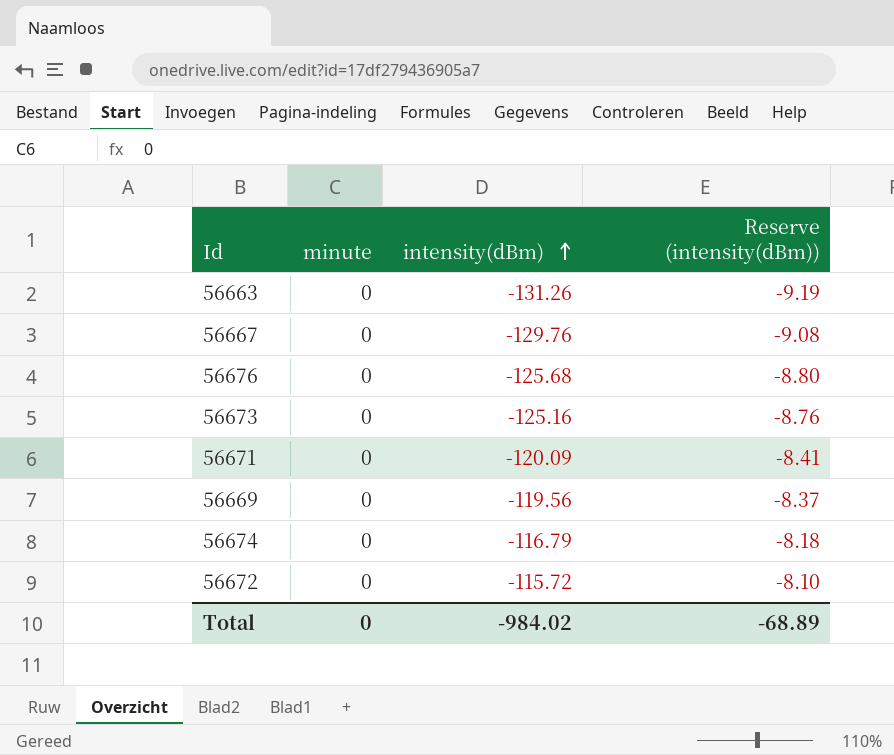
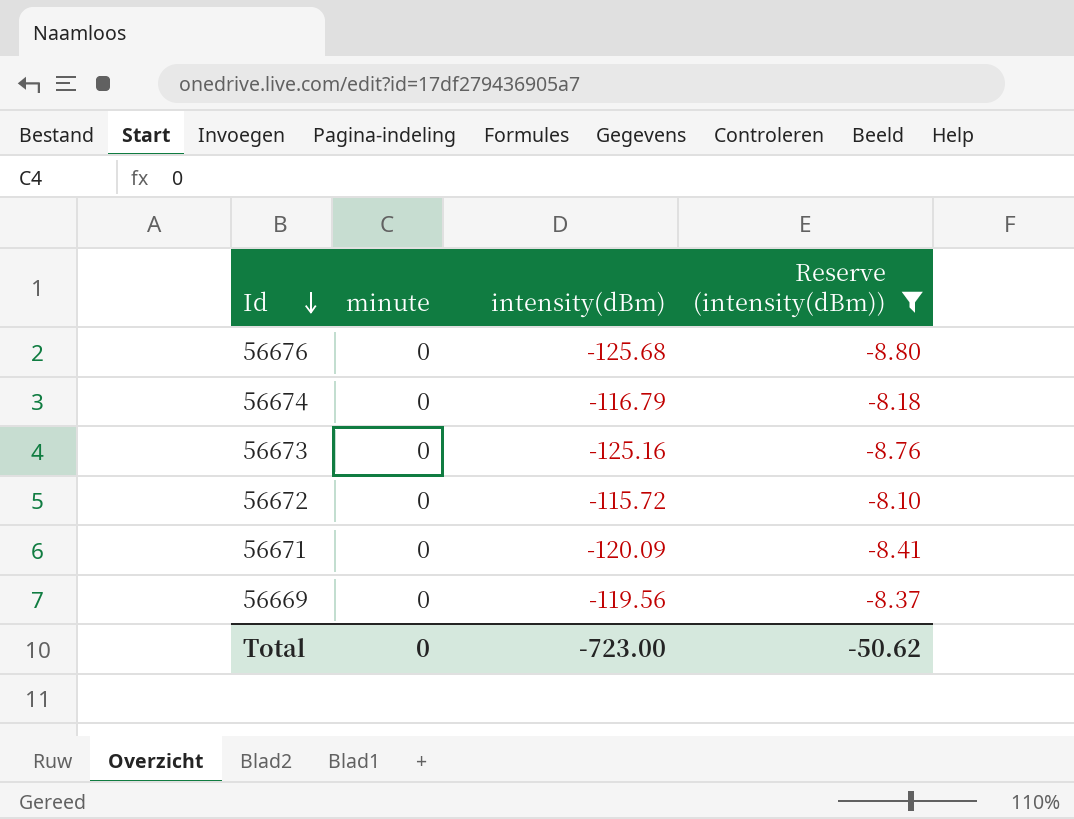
filter: none -> Reserve (intensity(dBm)) >= -8.80
row order: intensity(dBm) ascending -> Id descending
Total | intensity(dBm): -984.02 -> -723.00
Total | Reserve (intensity(dBm)): -68.89 -> -50.62

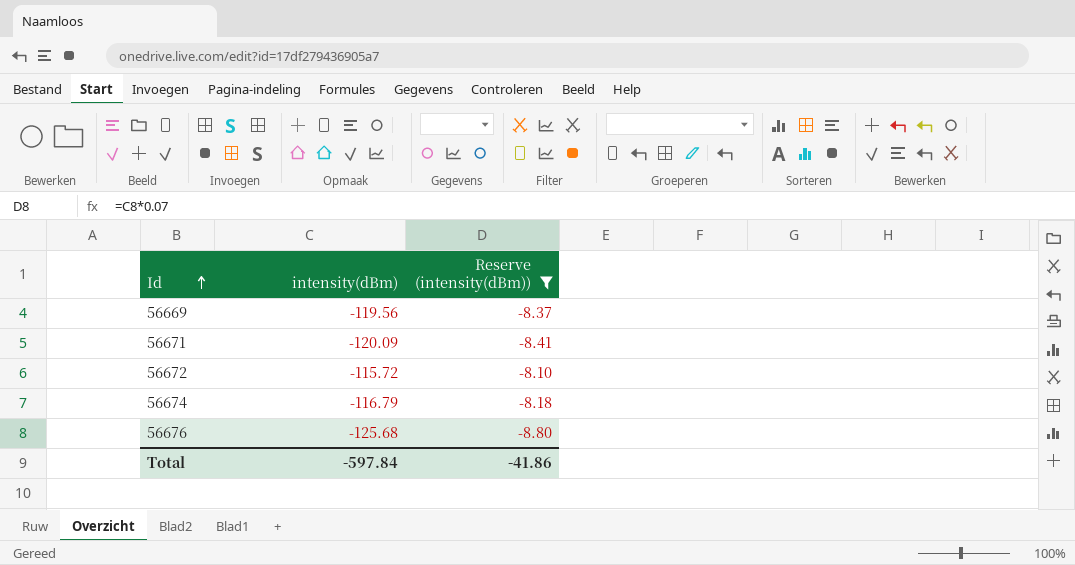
row order: Id descending -> Id ascending
column minute | position: 2 -> none
row 56673: 0 | -125.16 | -8.76 -> none
Total | intensity(dBm): -723.00 -> -597.84
Total | Reserve (intensity(dBm)): -50.62 -> -41.86

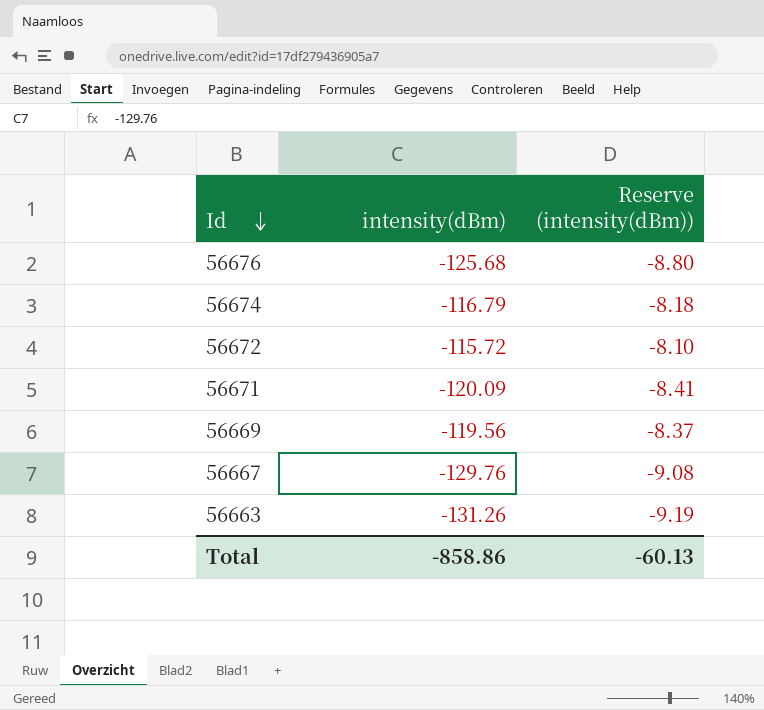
filter: Reserve (intensity(dBm)) >= -8.80 -> none
row order: Id ascending -> Id descending
Total | intensity(dBm): -597.84 -> -858.86
Total | Reserve (intensity(dBm)): -41.86 -> -60.13

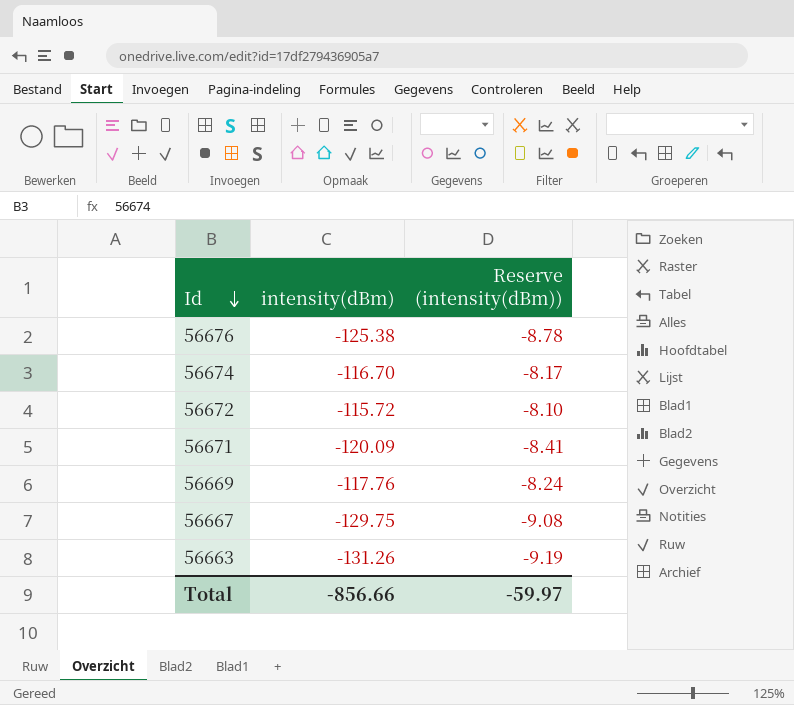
56676 | intensity(dBm): -125.68 -> -125.38
56676 | Reserve (intensity(dBm)): -8.80 -> -8.78
56674 | intensity(dBm): -116.79 -> -116.70
56674 | Reserve (intensity(dBm)): -8.18 -> -8.17
56669 | intensity(dBm): -119.56 -> -117.76
56669 | Reserve (intensity(dBm)): -8.37 -> -8.24
56667 | intensity(dBm): -129.76 -> -129.75
Total | intensity(dBm): -858.86 -> -856.66
Total | Reserve (intensity(dBm)): -60.13 -> -59.97

